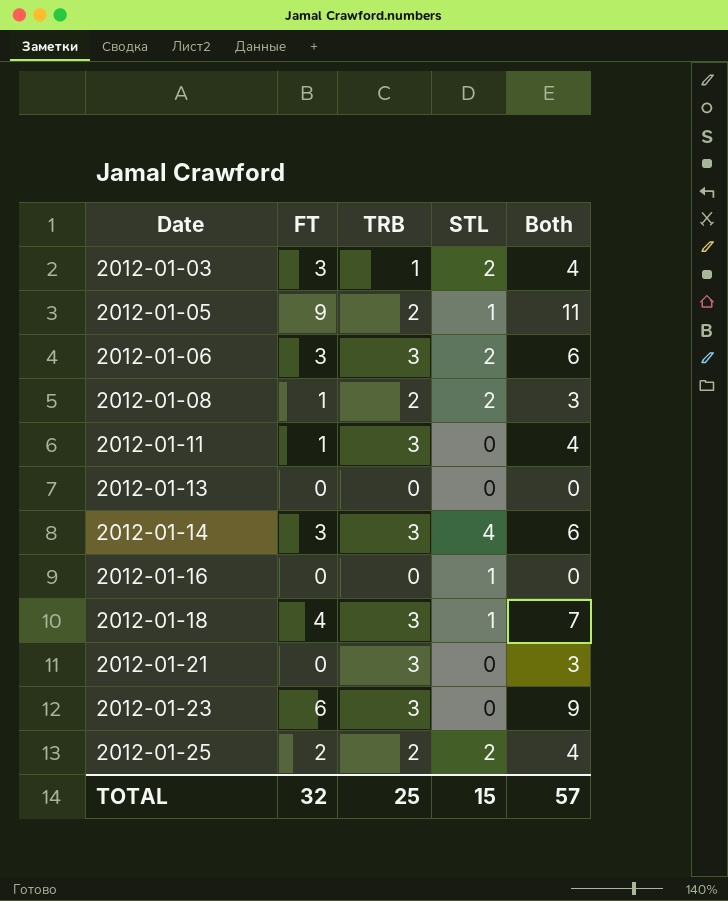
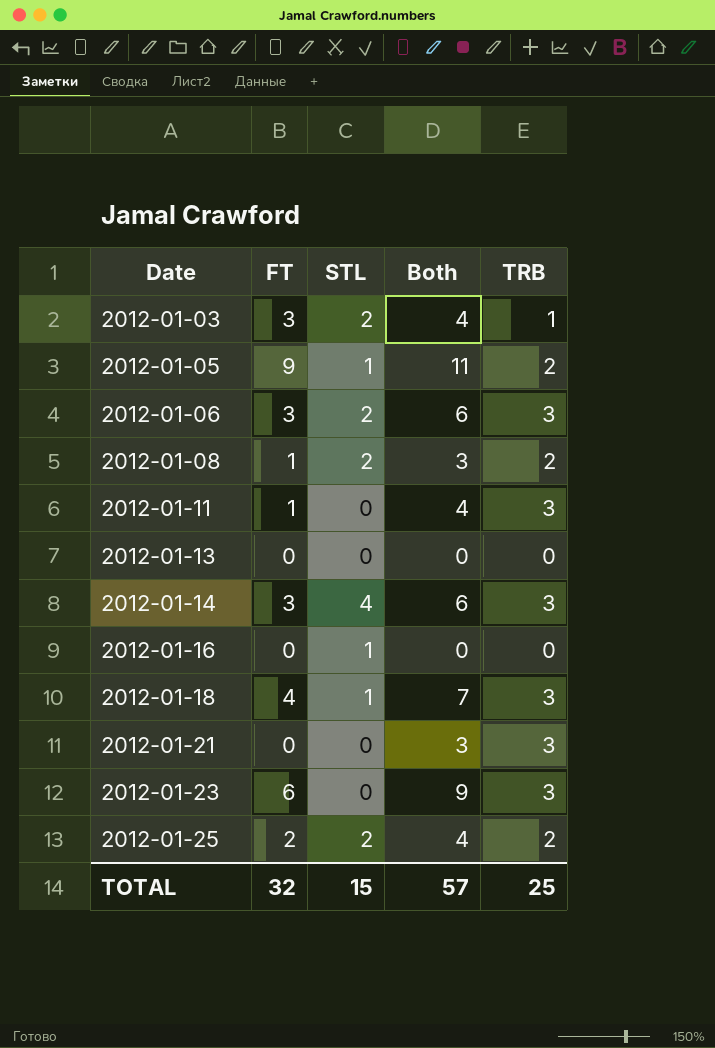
column TRB | position: 3 -> 5

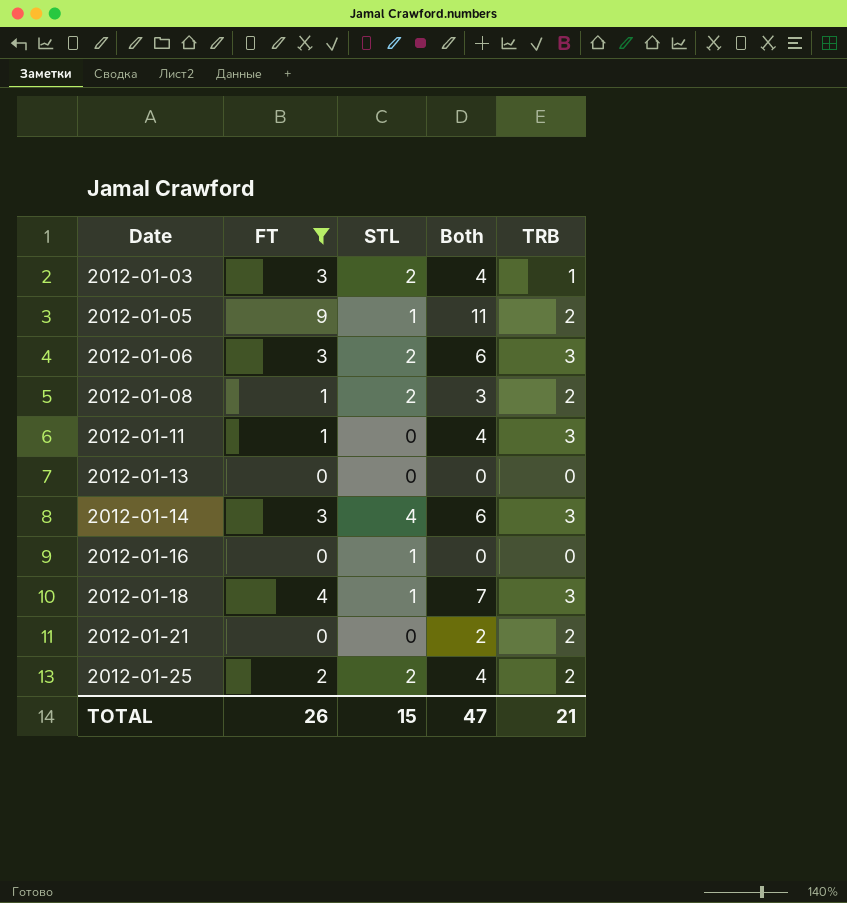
filter: none -> FT != 6
2012-01-21 | Both: 3 -> 2
2012-01-21 | TRB: 3 -> 2
TOTAL | FT: 32 -> 26
TOTAL | Both: 57 -> 47
TOTAL | TRB: 25 -> 21

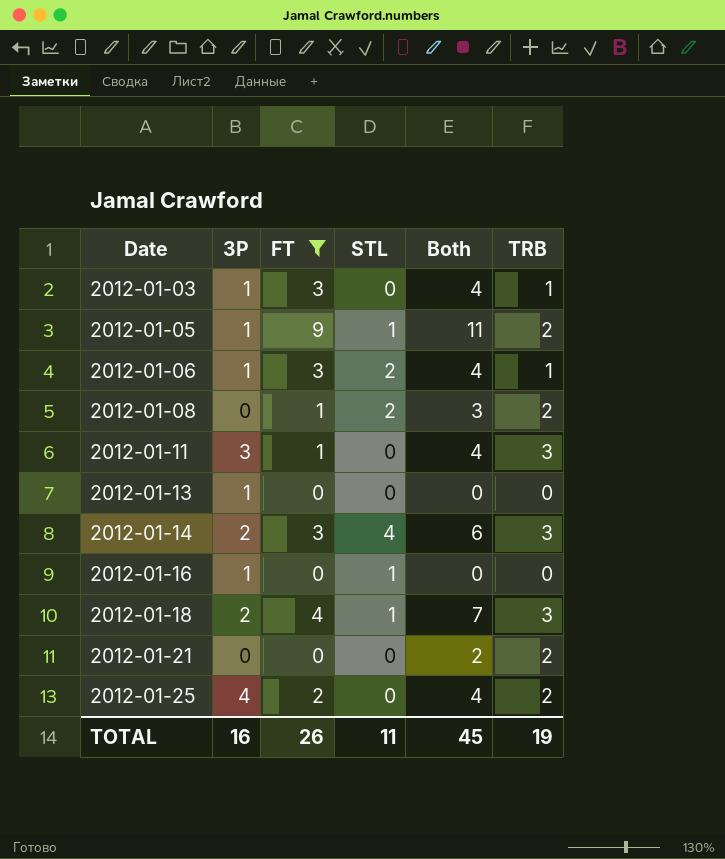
column 3P | position: none -> 2
2012-01-03 | STL: 2 -> 0
2012-01-06 | Both: 6 -> 4
2012-01-06 | TRB: 3 -> 1
2012-01-25 | STL: 2 -> 0
TOTAL | STL: 15 -> 11
TOTAL | Both: 47 -> 45
TOTAL | TRB: 21 -> 19

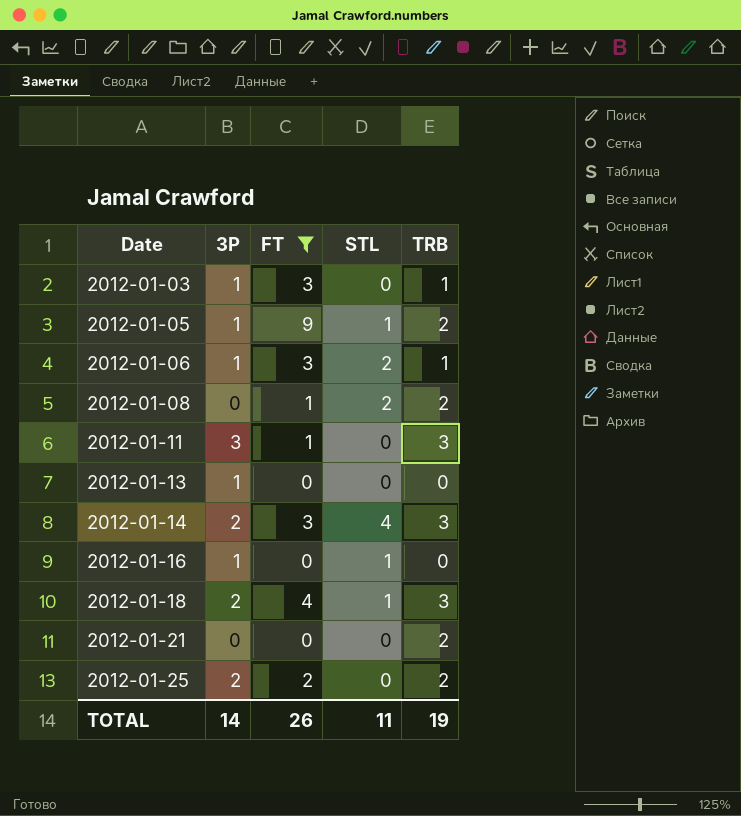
column Both | formula: [FT] + [TRB] -> none
2012-01-25 | 3P: 4 -> 2
TOTAL | 3P: 16 -> 14

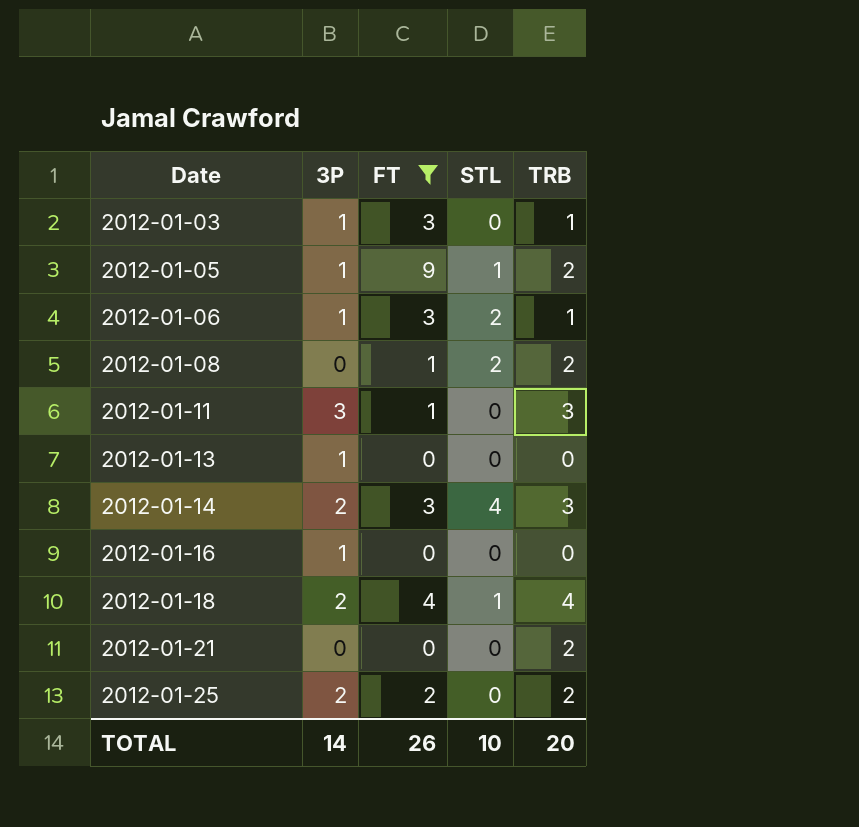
2012-01-16 | STL: 1 -> 0
2012-01-18 | TRB: 3 -> 4
TOTAL | STL: 11 -> 10
TOTAL | TRB: 19 -> 20

